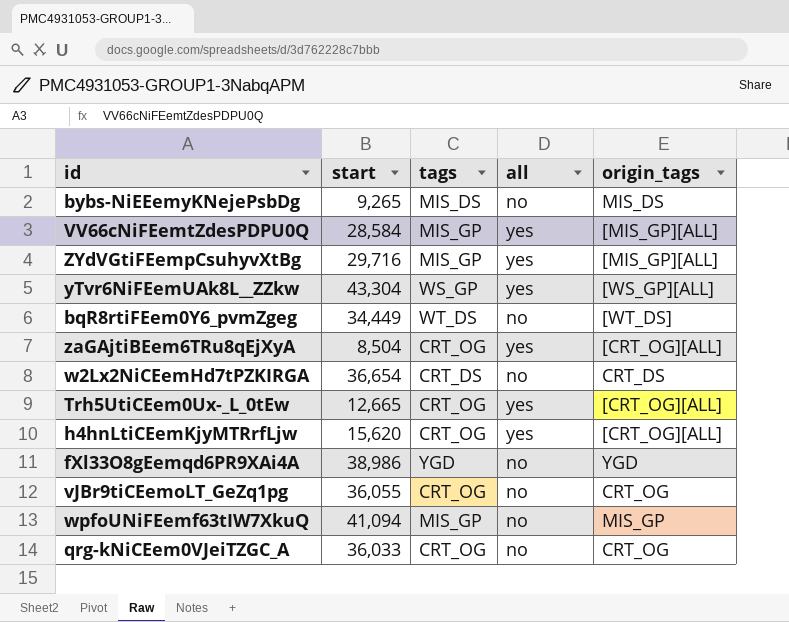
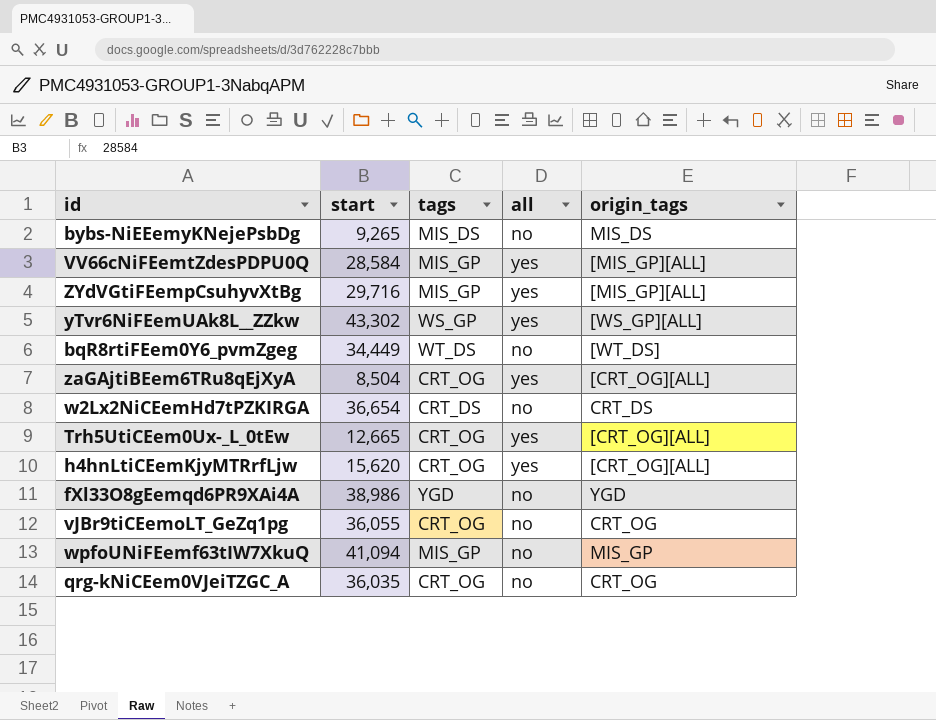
yTvr6NiFEemUAk8L__ZZkw | start: 43,304 -> 43,302
qrg-kNiCEem0VJeiTZGC_A | start: 36,033 -> 36,035

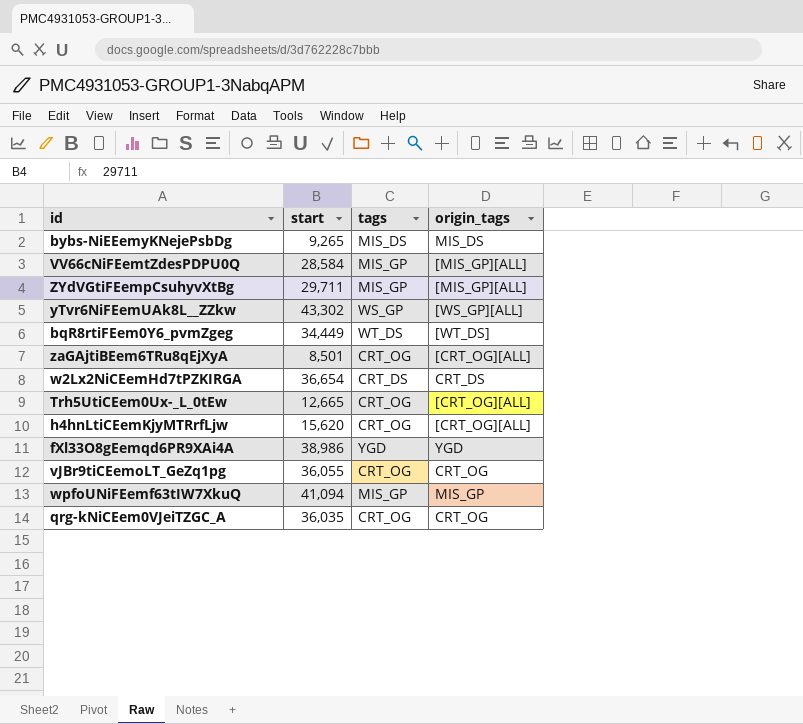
column all | position: 4 -> none
ZYdVGtiFEempCsuhyvXtBg | start: 29,716 -> 29,711
zaGAjtiBEem6TRu8qEjXyA | start: 8,504 -> 8,501

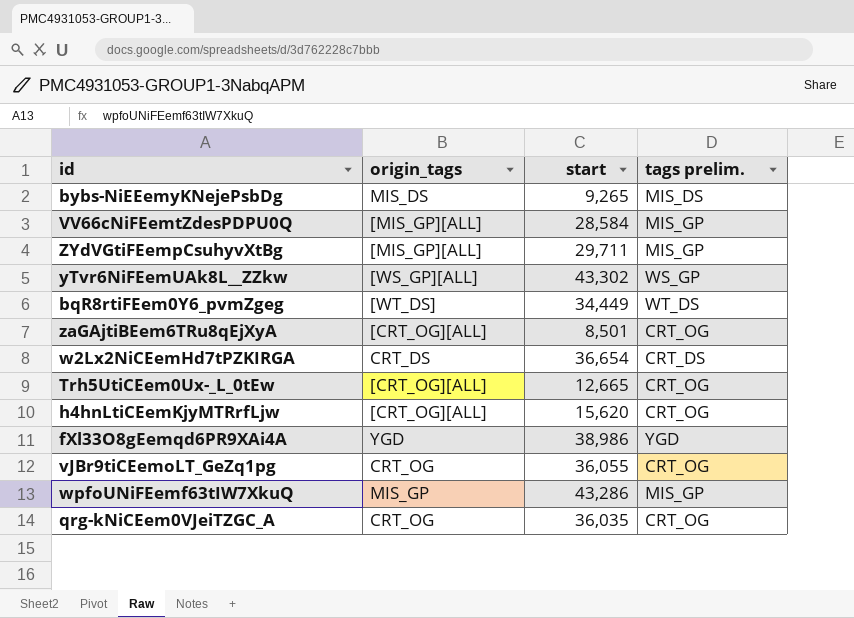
column origin_tags | position: 4 -> 2
column name: tags -> tags prelim.
wpfoUNiFEemf63tIW7XkuQ | start: 41,094 -> 43,286

